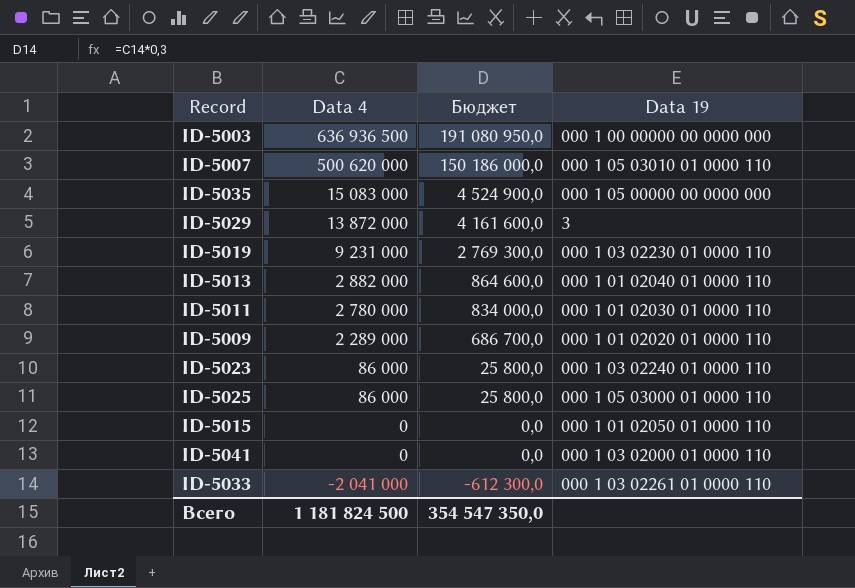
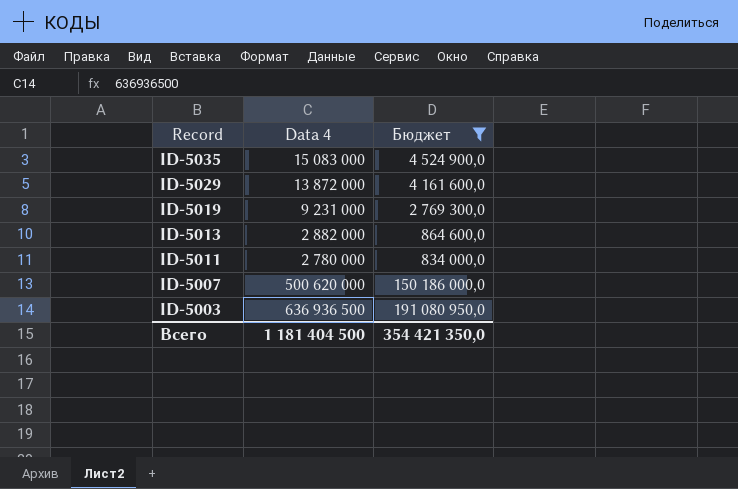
filter: none -> Бюджет >= 834 000,0
row order: Data 4 descending -> Record descending
column Data 19 | position: 4 -> none
Всего | Data 4: 1 181 824 500 -> 1 181 404 500
Всего | Бюджет: 354 547 350,0 -> 354 421 350,0

